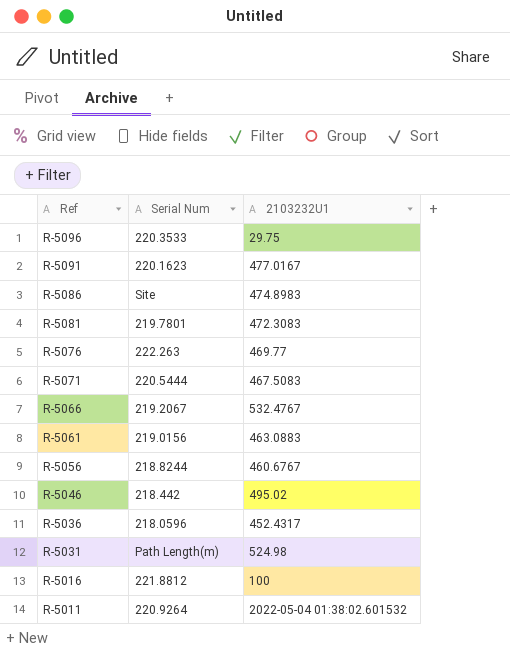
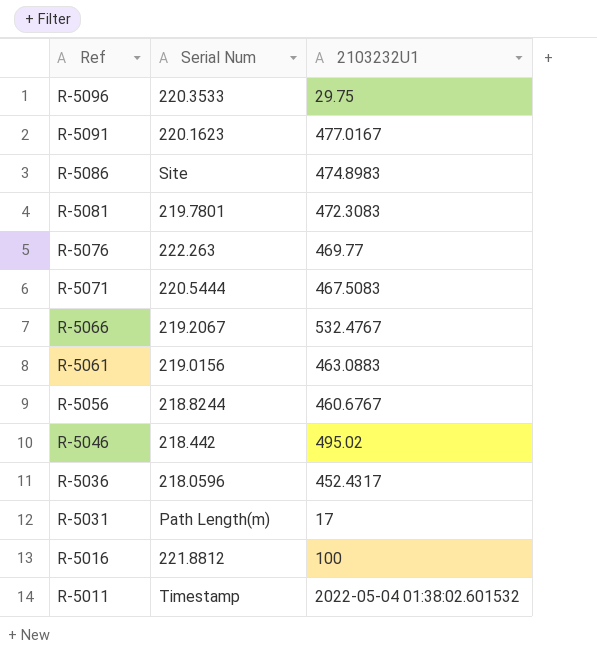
R-5031 | 2103232U1: 524.98 -> 17
R-5011 | Serial Num: 220.9264 -> Timestamp

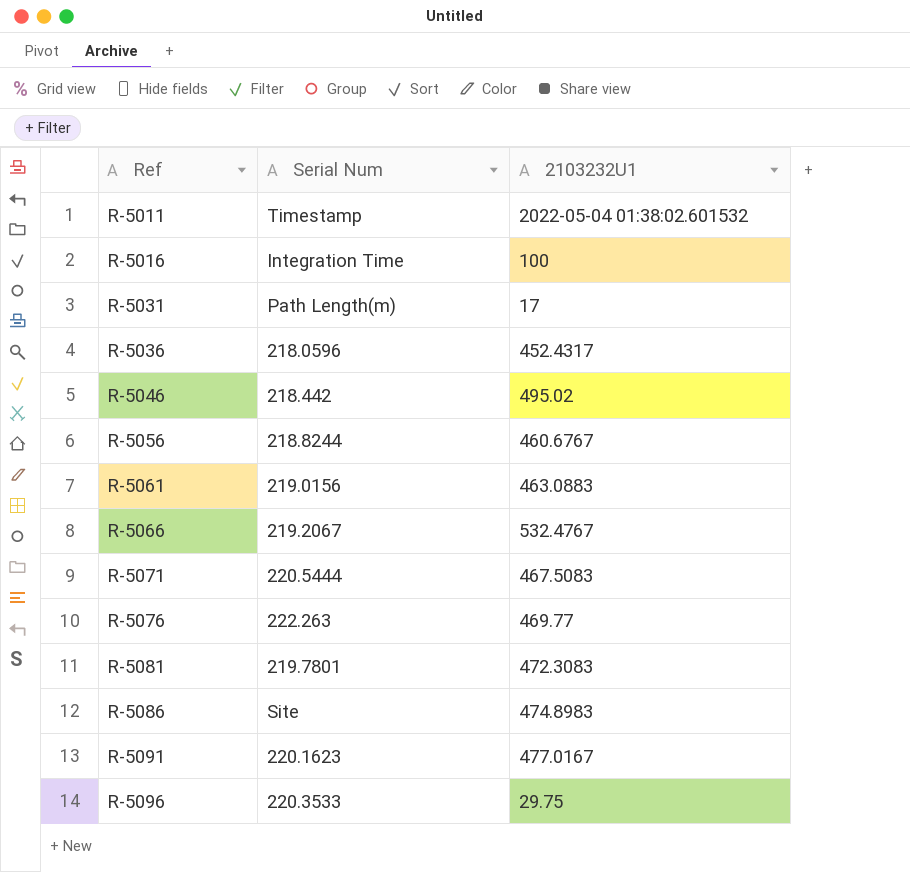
row order: Ref descending -> Ref ascending
R-5016 | Serial Num: 221.8812 -> Integration Time

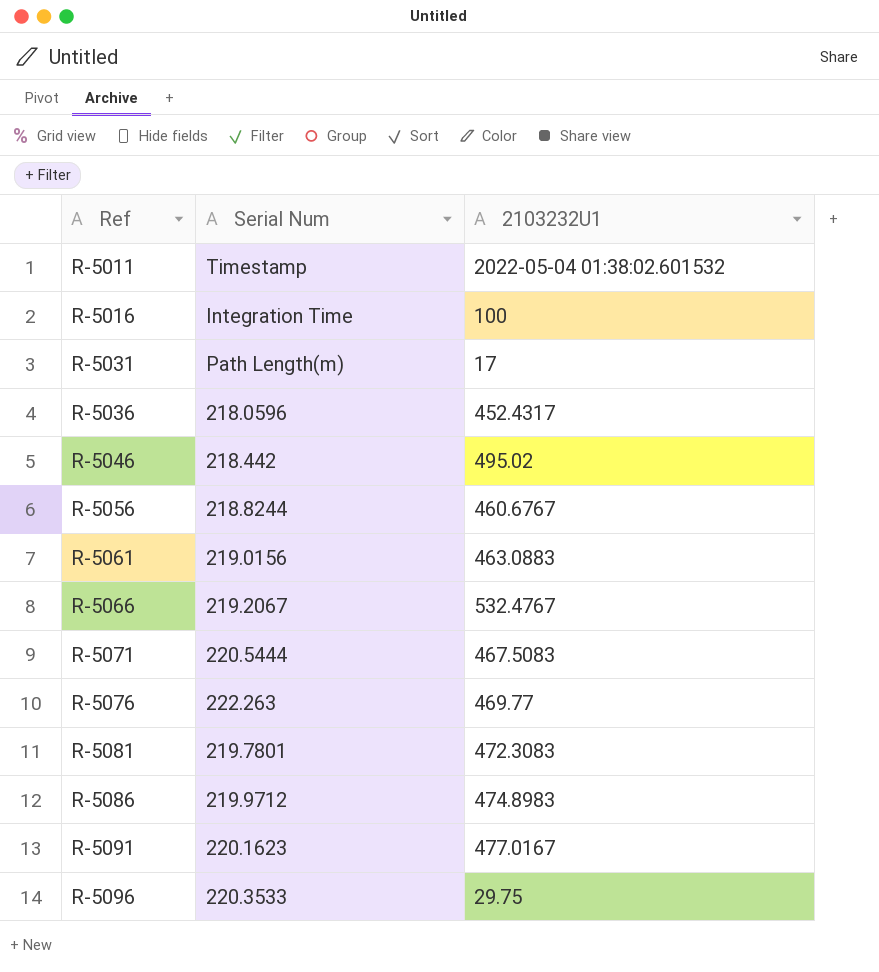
R-5086 | Serial Num: Site -> 219.9712

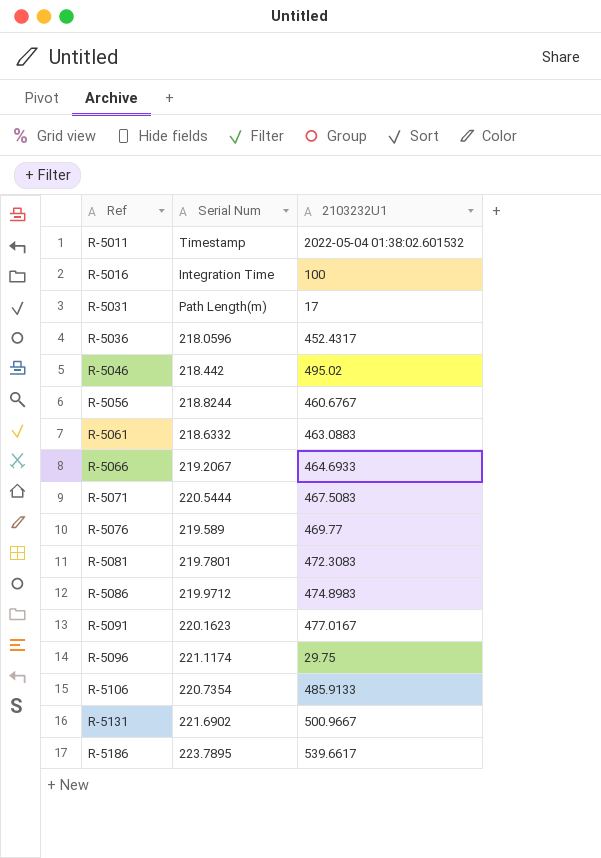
R-5061 | Serial Num: 219.0156 -> 218.6332
R-5066 | 2103232U1: 532.4767 -> 464.6933
R-5076 | Serial Num: 222.263 -> 219.589
R-5096 | Serial Num: 220.3533 -> 221.1174
row R-5106: none -> 220.7354 | 485.9133
row R-5131: none -> 221.6902 | 500.9667
row R-5186: none -> 223.7895 | 539.6617

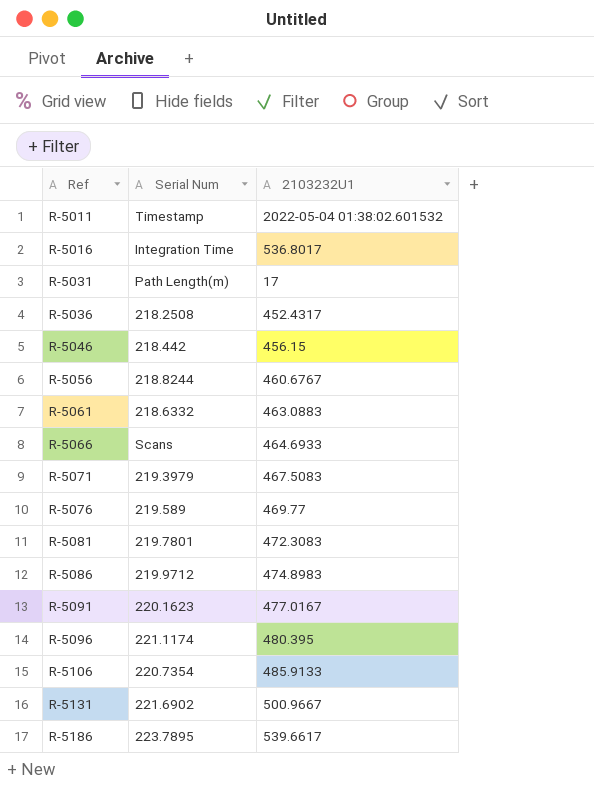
R-5016 | 2103232U1: 100 -> 536.8017
R-5036 | Serial Num: 218.0596 -> 218.2508
R-5046 | 2103232U1: 495.02 -> 456.15
R-5066 | Serial Num: 219.2067 -> Scans
R-5071 | Serial Num: 220.5444 -> 219.3979
R-5096 | 2103232U1: 29.75 -> 480.395

